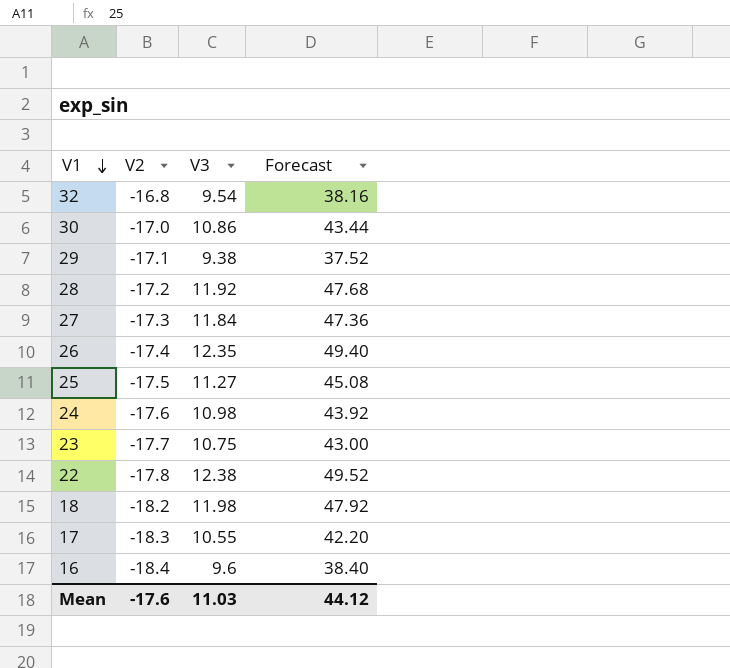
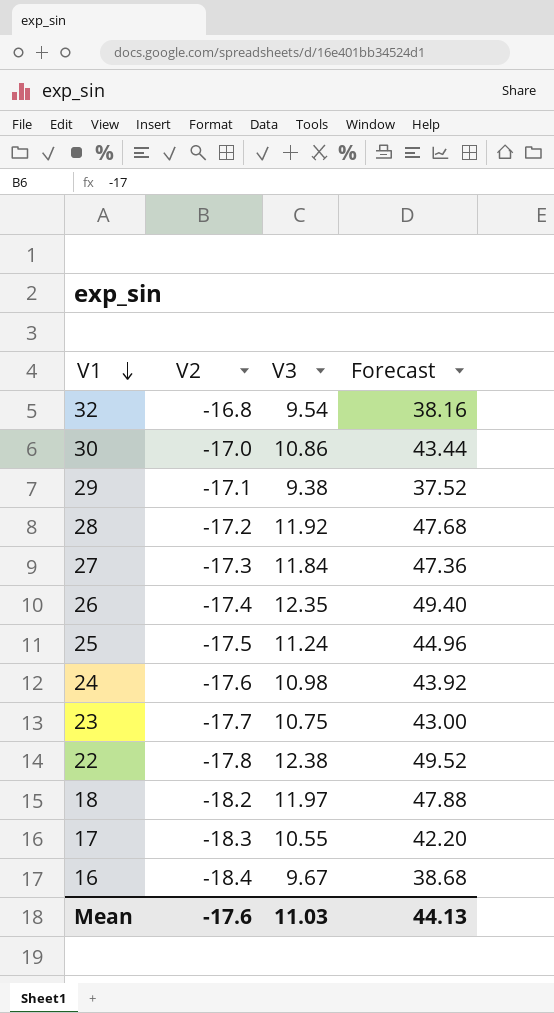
25 | V3: 11.27 -> 11.24
25 | Forecast: 45.08 -> 44.96
18 | V3: 11.98 -> 11.97
18 | Forecast: 47.92 -> 47.88
16 | V3: 9.6 -> 9.67
16 | Forecast: 38.40 -> 38.68
Mean | Forecast: 44.12 -> 44.13

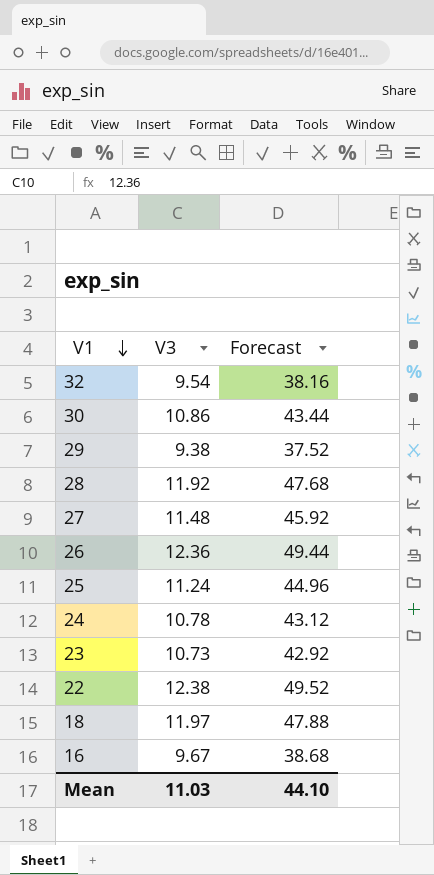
column V2 | position: 2 -> none
row 17: -18.3 | 10.55 | 42.20 -> none
27 | V3: 11.84 -> 11.48
27 | Forecast: 47.36 -> 45.92
26 | V3: 12.35 -> 12.36
26 | Forecast: 49.40 -> 49.44
24 | V3: 10.98 -> 10.78
24 | Forecast: 43.92 -> 43.12
23 | V3: 10.75 -> 10.73
23 | Forecast: 43.00 -> 42.92
Mean | Forecast: 44.13 -> 44.10

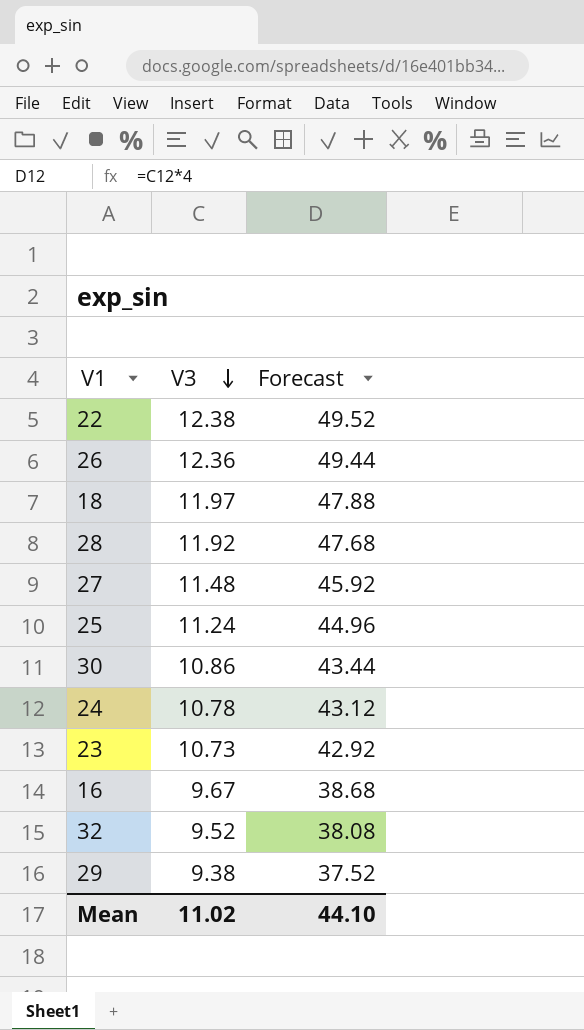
row order: V1 descending -> V3 descending
32 | V3: 9.54 -> 9.52
32 | Forecast: 38.16 -> 38.08
Mean | V3: 11.03 -> 11.02

